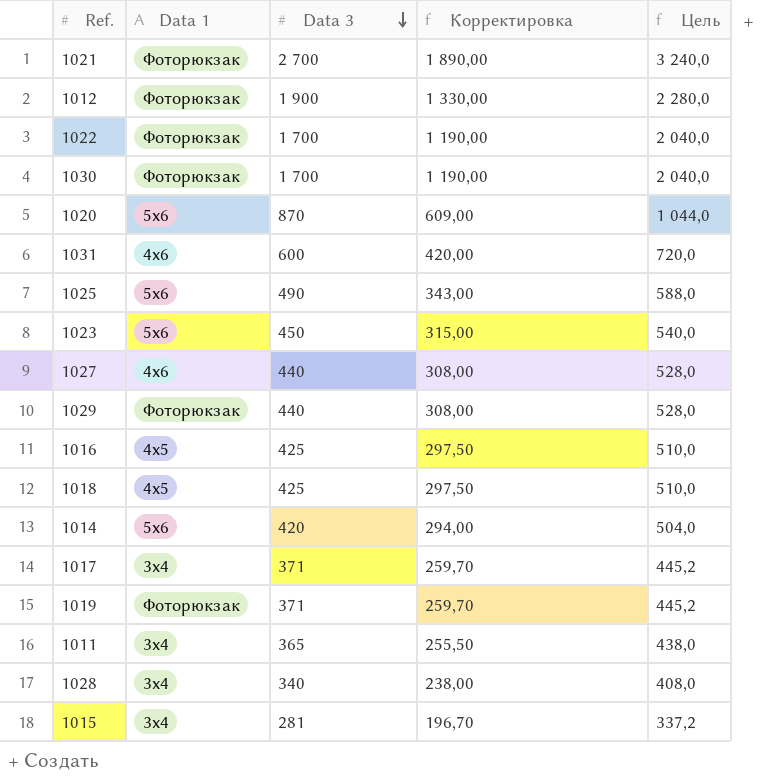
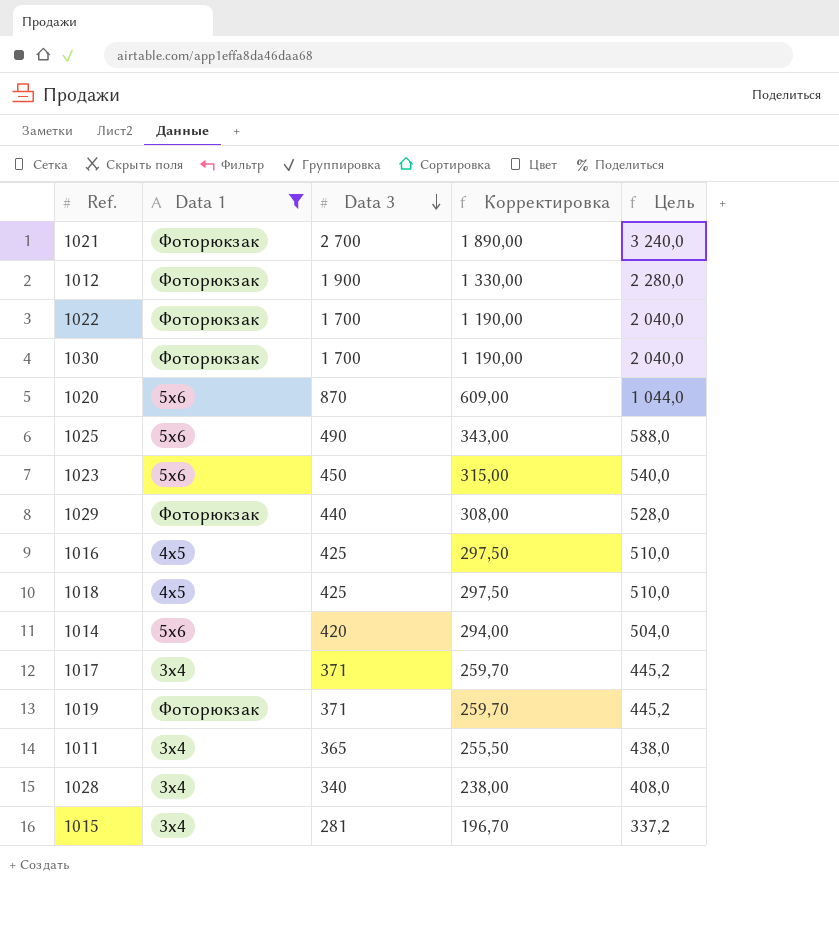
filter: none -> Data 1 != 4х6

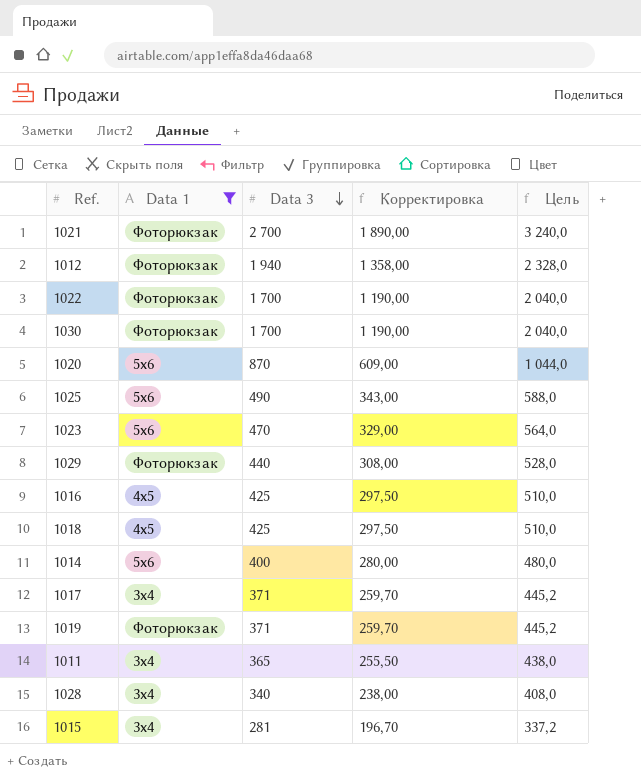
1012 | Data 3: 1 900 -> 1 940
1012 | Корректировка: 1 330,00 -> 1 358,00
1012 | Цель: 2 280,0 -> 2 328,0
1023 | Data 3: 450 -> 470
1023 | Корректировка: 315,00 -> 329,00
1023 | Цель: 540,0 -> 564,0
1014 | Data 3: 420 -> 400
1014 | Корректировка: 294,00 -> 280,00
1014 | Цель: 504,0 -> 480,0

